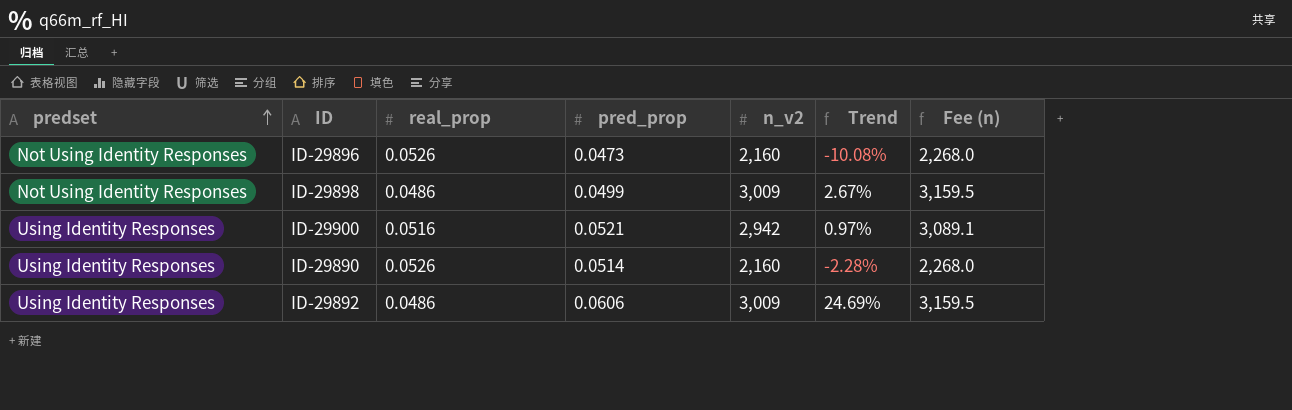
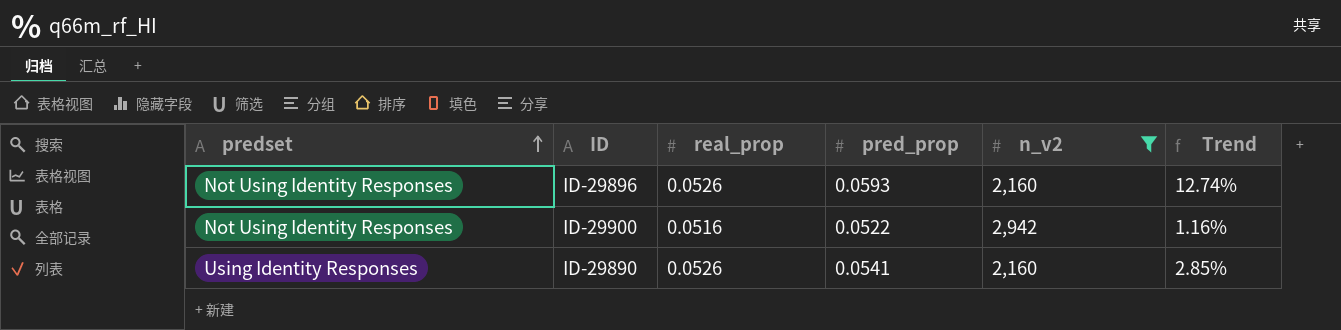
filter: none -> n_v2 != 3,009
column Fee (n) | formula: [n_v2] * 1.05 -> none
ID-29896 | pred_prop: 0.0473 -> 0.0593
ID-29896 | Trend: -10.08% -> 12.74%
ID-29900 | predset: Using Identity Responses -> Not Using Identity Responses
ID-29900 | pred_prop: 0.0521 -> 0.0522
ID-29900 | Trend: 0.97% -> 1.16%
ID-29890 | pred_prop: 0.0514 -> 0.0541
ID-29890 | Trend: -2.28% -> 2.85%

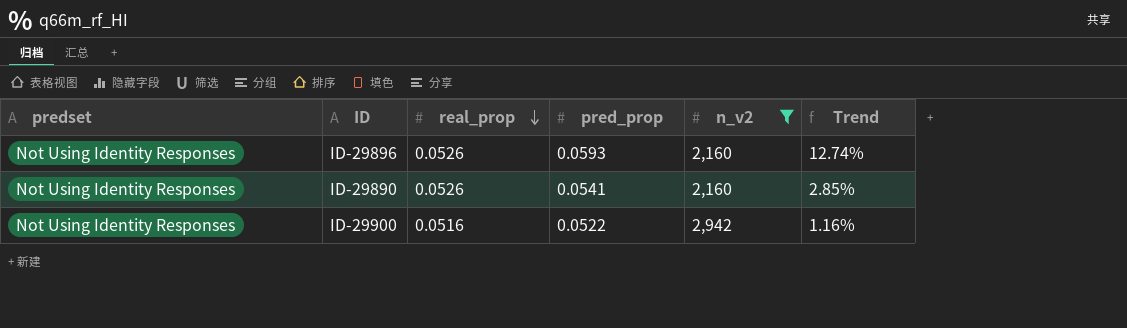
row order: predset ascending -> real_prop descending
ID-29890 | predset: Using Identity Responses -> Not Using Identity Responses

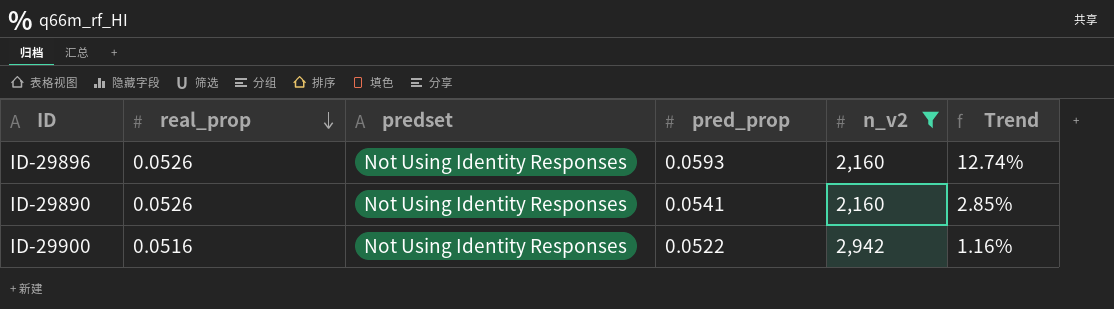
column predset | position: 1 -> 3

